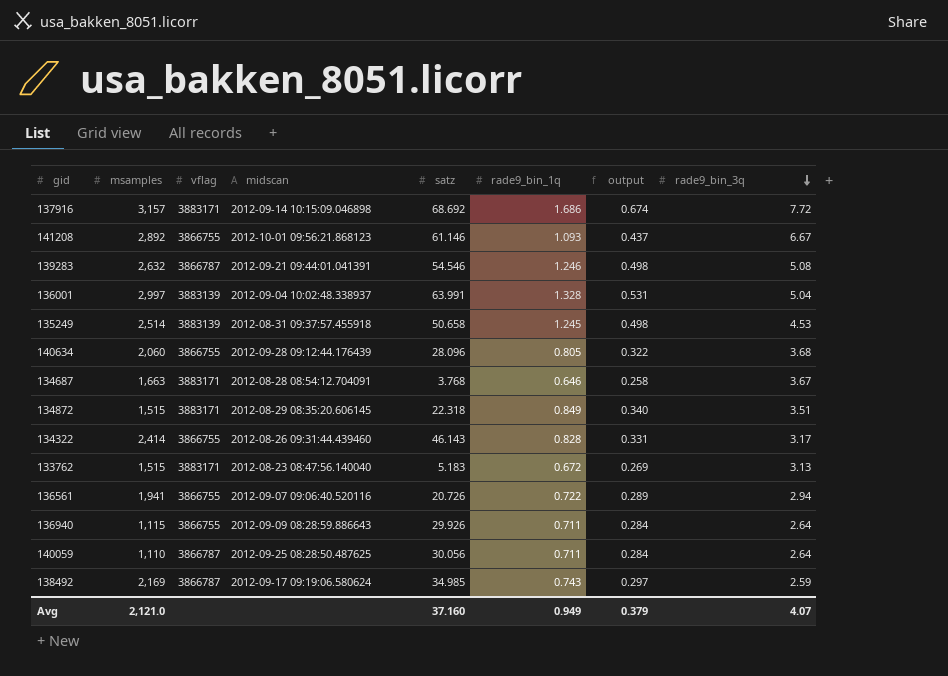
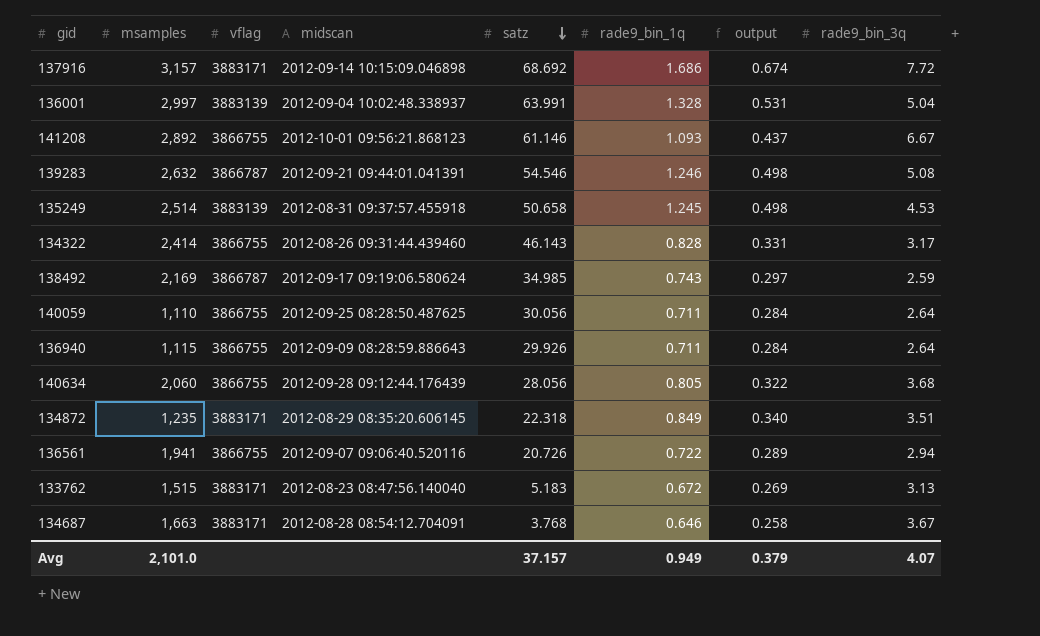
row order: rade9_bin_3q descending -> satz descending
140059 | vflag: 3866787 -> 3866755
140634 | satz: 28.096 -> 28.056
134872 | msamples: 1,515 -> 1,235
Avg | msamples: 2,121.0 -> 2,101.0
Avg | satz: 37.160 -> 37.157

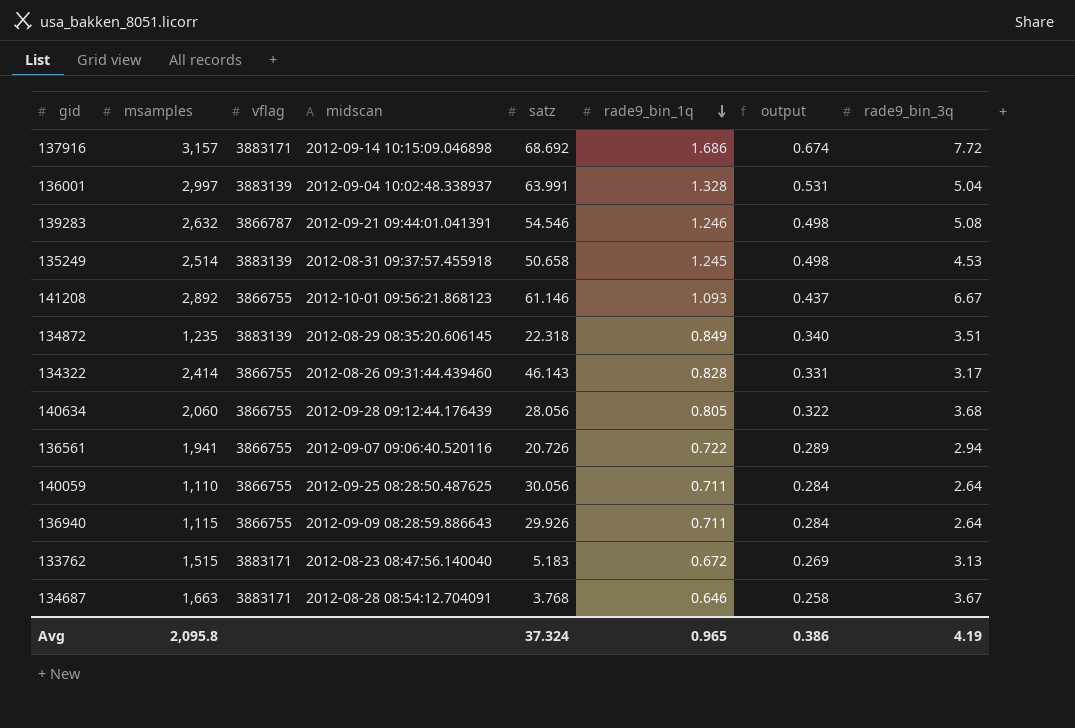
row order: satz descending -> rade9_bin_1q descending
row 138492: 2,169 | 3866787 | 2012-09-17 09:19:06.580624 | 34.985 | 0.743 | 0.297 | 2.59 -> none
134872 | vflag: 3883171 -> 3883139
Avg | msamples: 2,101.0 -> 2,095.8
Avg | satz: 37.157 -> 37.324
Avg | rade9_bin_1q: 0.949 -> 0.965
Avg | output: 0.379 -> 0.386
Avg | rade9_bin_3q: 4.07 -> 4.19

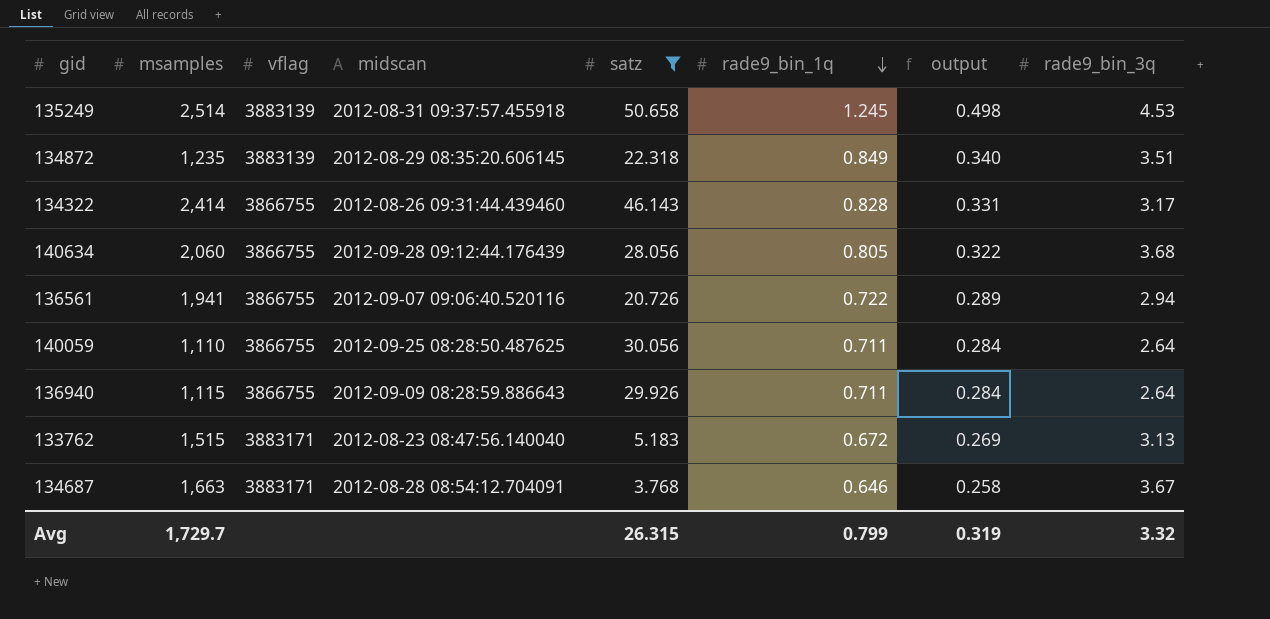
filter: none -> satz <= 50.658
Avg | msamples: 2,095.8 -> 1,729.7
Avg | satz: 37.324 -> 26.315
Avg | rade9_bin_1q: 0.965 -> 0.799
Avg | output: 0.386 -> 0.319
Avg | rade9_bin_3q: 4.19 -> 3.32

